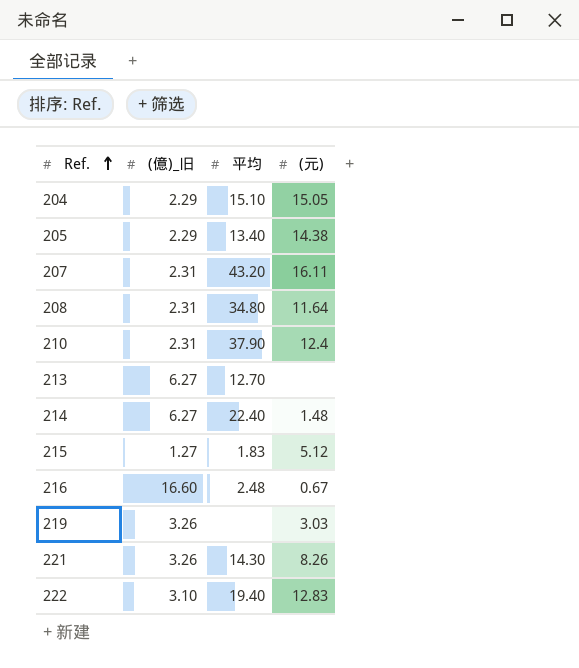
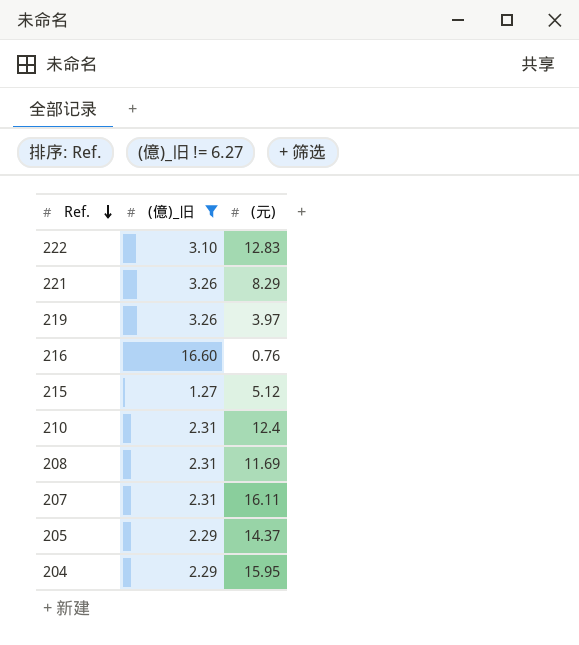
filter: none -> (億)_旧 != 6.27
row order: Ref. ascending -> Ref. descending
column 平均 | position: 3 -> none
221 | (元): 8.26 -> 8.29
219 | (元): 3.03 -> 3.97
216 | (元): 0.67 -> 0.76
208 | (元): 11.64 -> 11.69
205 | (元): 14.38 -> 14.37
204 | (元): 15.05 -> 15.95

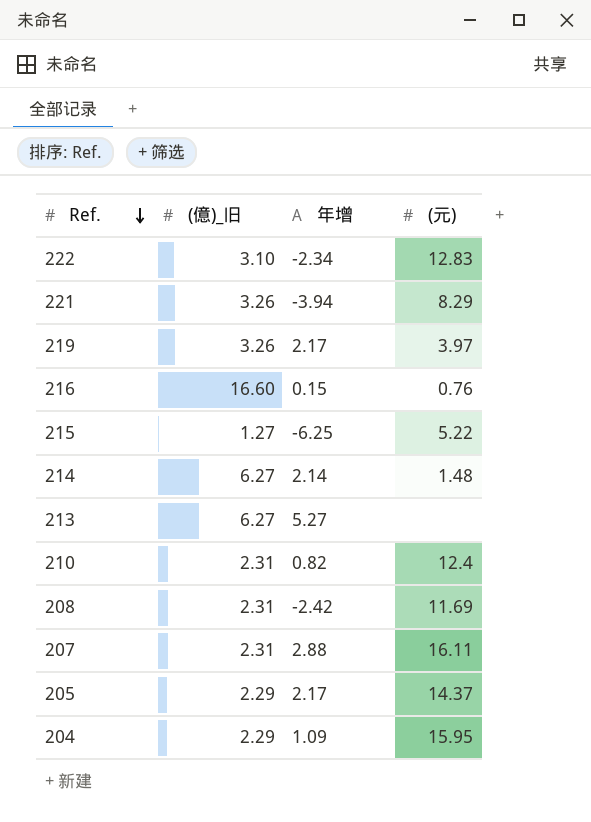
filter: (億)_旧 != 6.27 -> none
column 年增 | position: none -> 3
215 | (元): 5.12 -> 5.22

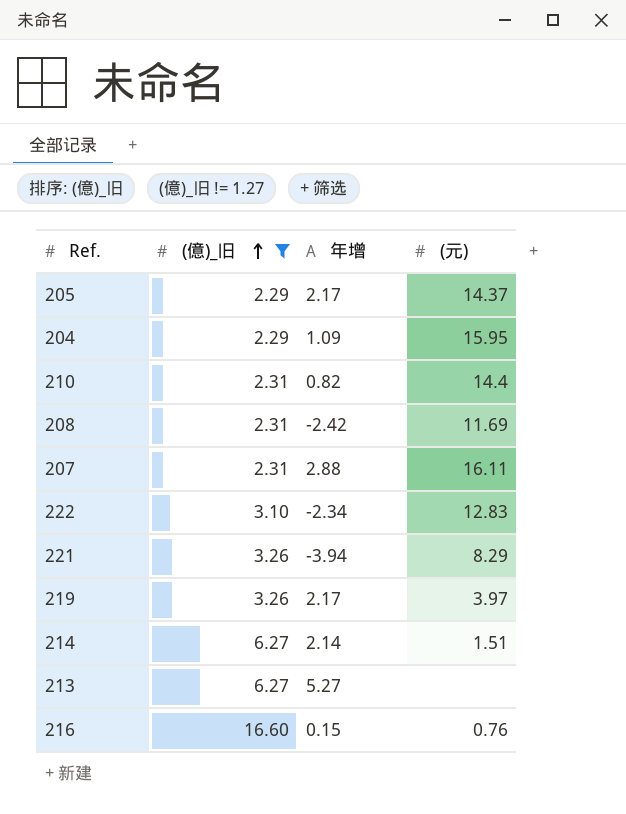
filter: none -> (億)_旧 != 1.27
row order: Ref. descending -> (億)_旧 ascending
210 | (元): 12.4 -> 14.4
214 | (元): 1.48 -> 1.51

